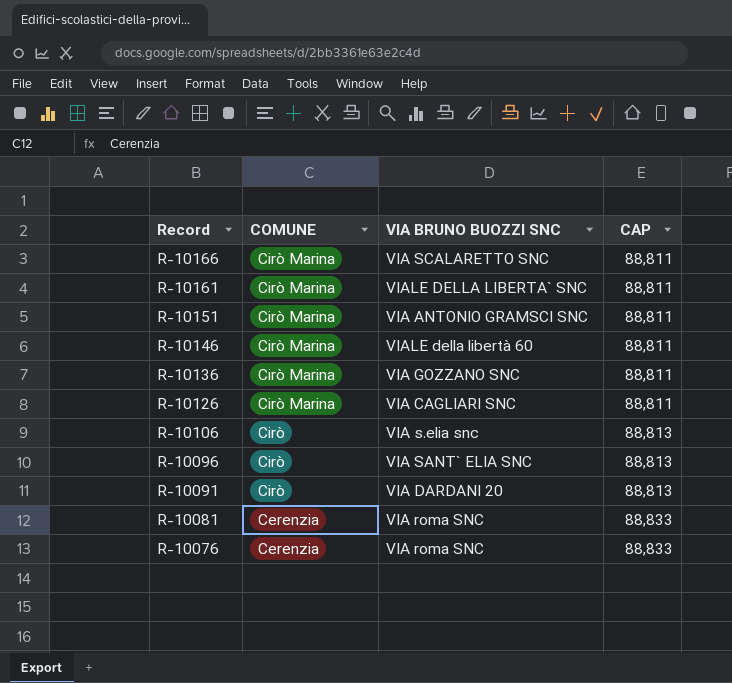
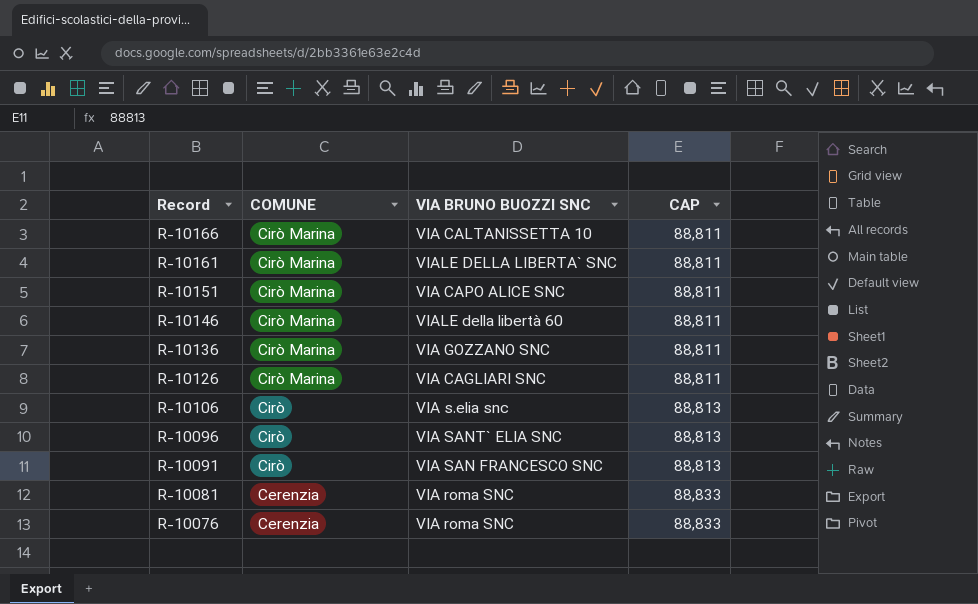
R-10166 | VIA BRUNO BUOZZI SNC: VIA SCALARETTO SNC -> VIA CALTANISSETTA 10
R-10151 | VIA BRUNO BUOZZI SNC: VIA ANTONIO GRAMSCI SNC -> VIA CAPO ALICE SNC
R-10091 | VIA BRUNO BUOZZI SNC: VIA DARDANI 20 -> VIA SAN FRANCESCO SNC

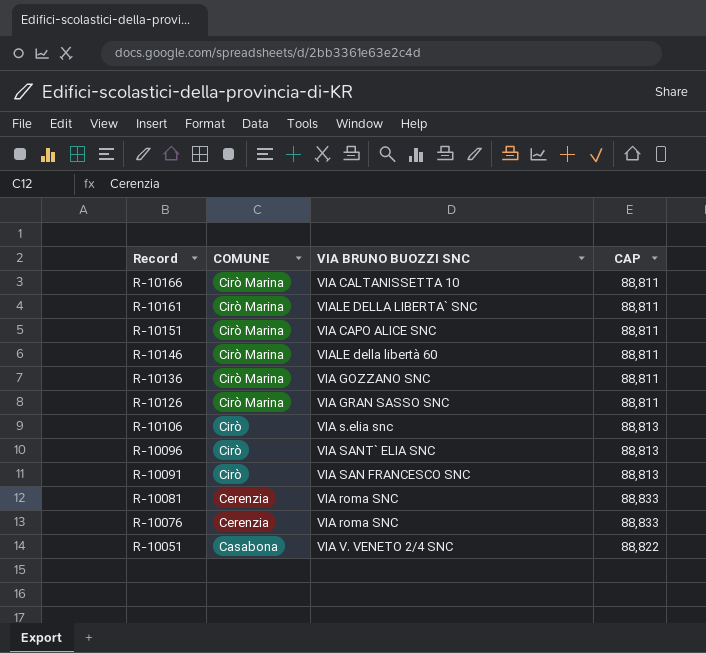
R-10126 | VIA BRUNO BUOZZI SNC: VIA CAGLIARI SNC -> VIA GRAN SASSO SNC
row R-10051: none -> Casabona | VIA V. VENETO 2/4 SNC | 88,822

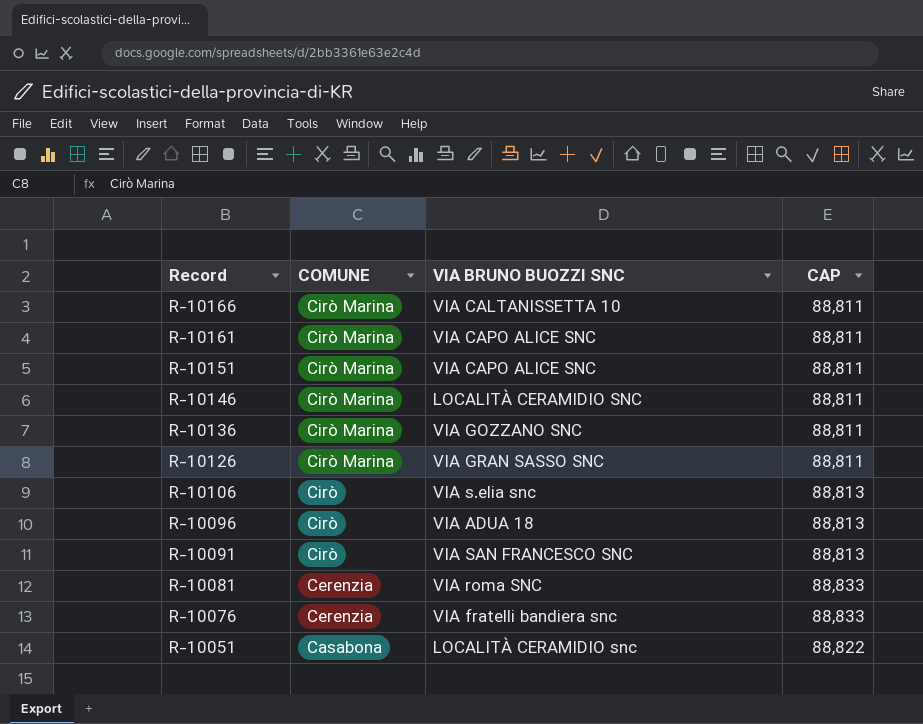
R-10161 | VIA BRUNO BUOZZI SNC: VIALE DELLA LIBERTA` SNC -> VIA CAPO ALICE SNC
R-10146 | VIA BRUNO BUOZZI SNC: VIALE della libertà 60 -> LOCALITÀ CERAMIDIO SNC
R-10096 | VIA BRUNO BUOZZI SNC: VIA SANT` ELIA SNC -> VIA ADUA 18
R-10076 | VIA BRUNO BUOZZI SNC: VIA roma SNC -> VIA fratelli bandiera snc
R-10051 | VIA BRUNO BUOZZI SNC: VIA V. VENETO 2/4 SNC -> LOCALITÀ CERAMIDIO snc

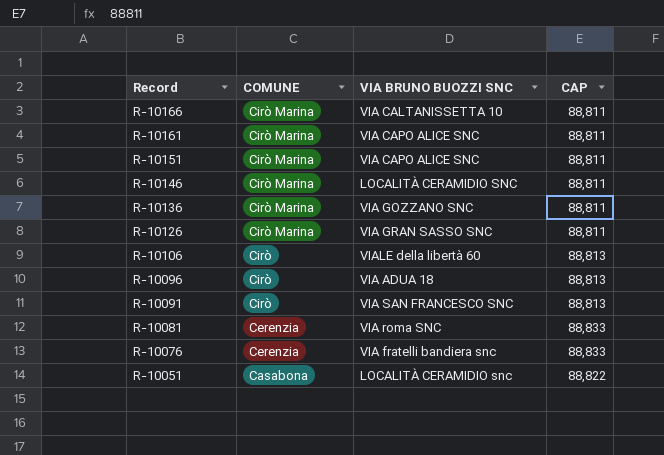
R-10106 | VIA BRUNO BUOZZI SNC: VIA s.elia snc -> VIALE della libertà 60

